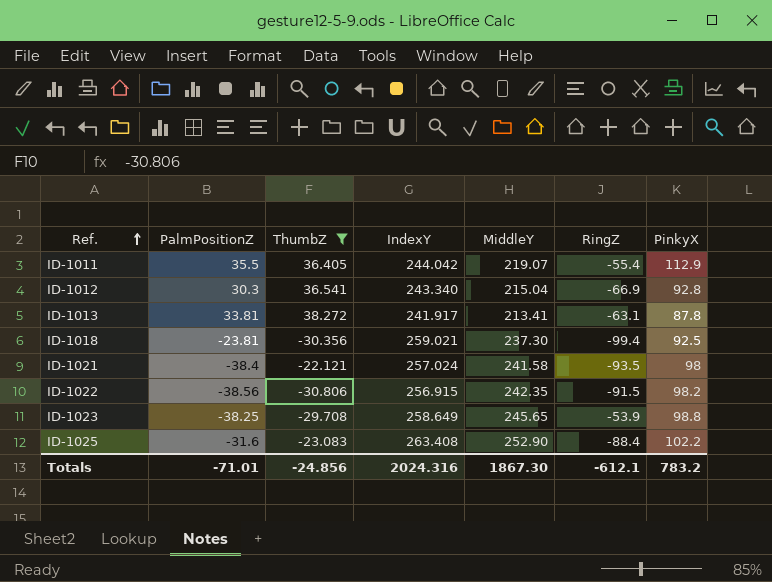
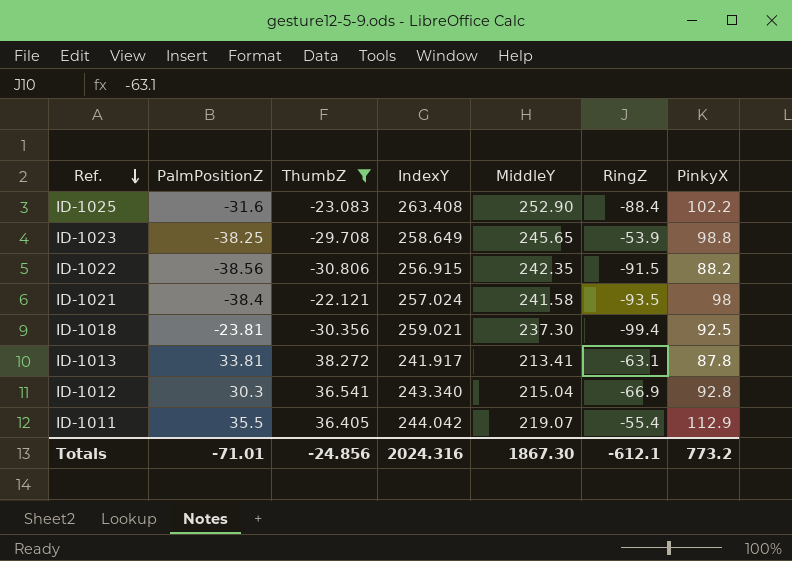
row order: Ref. ascending -> Ref. descending
ID-1022 | PinkyX: 98.2 -> 88.2
Totals | PinkyX: 783.2 -> 773.2

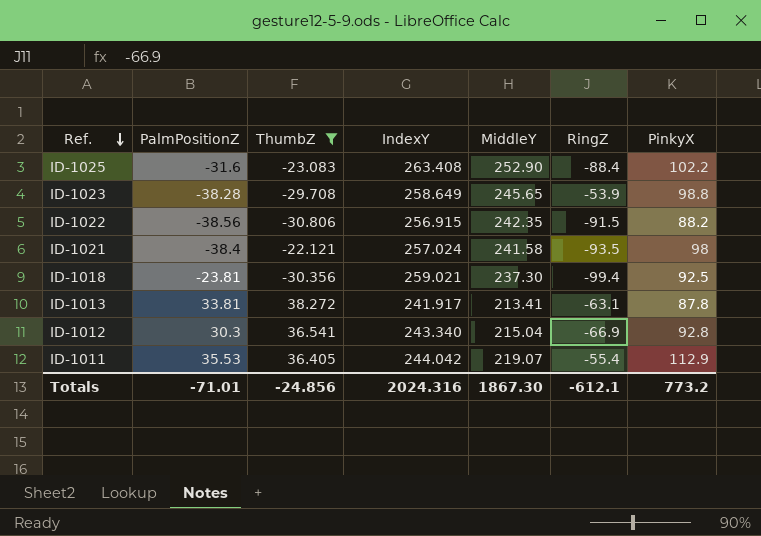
ID-1023 | PalmPositionZ: -38.25 -> -38.28
ID-1011 | PalmPositionZ: 35.5 -> 35.53

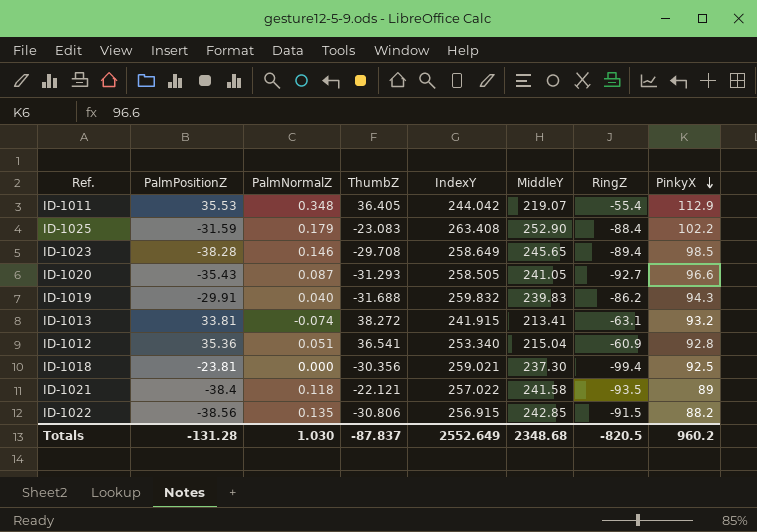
filter: ThumbZ >= -30.806 -> none
row order: Ref. descending -> PinkyX descending
column PalmNormalZ | position: none -> 3
ID-1025 | PalmPositionZ: -31.6 -> -31.59
ID-1023 | RingZ: -53.9 -> -89.4
ID-1023 | PinkyX: 98.8 -> 98.5
ID-1013 | IndexY: 241.917 -> 241.915
ID-1013 | PinkyX: 87.8 -> 93.2
ID-1012 | PalmPositionZ: 30.3 -> 35.36
ID-1012 | IndexY: 243.340 -> 253.340
ID-1012 | RingZ: -66.9 -> -60.9
ID-1021 | IndexY: 257.024 -> 257.022
ID-1021 | PinkyX: 98 -> 89
ID-1022 | MiddleY: 242.35 -> 242.85
Totals | PalmPositionZ: -71.01 -> -131.28
Totals | ThumbZ: -24.856 -> -87.837
Totals | IndexY: 2024.316 -> 2552.649
Totals | MiddleY: 1867.30 -> 2348.68
Totals | RingZ: -612.1 -> -820.5
Totals | PinkyX: 773.2 -> 960.2

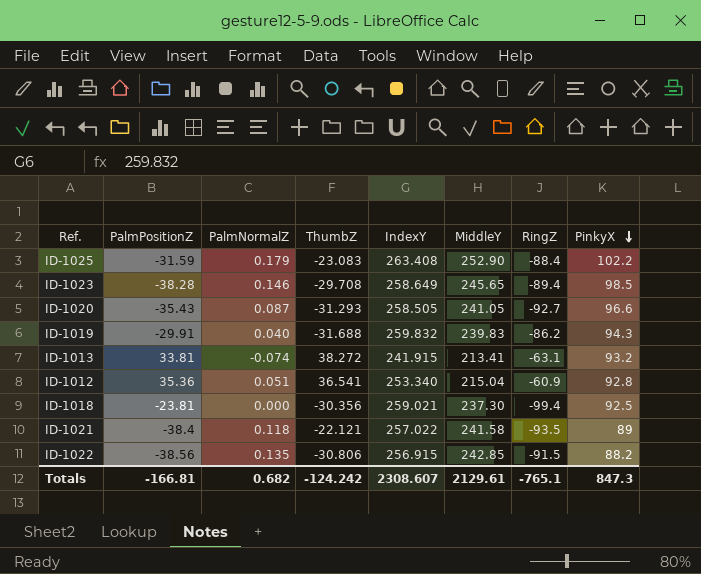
row ID-1011: 35.53 | 0.348 | 36.405 | 244.042 | 219.07 | -55.4 | 112.9 -> none
Totals | PalmPositionZ: -131.28 -> -166.81
Totals | PalmNormalZ: 1.030 -> 0.682
Totals | ThumbZ: -87.837 -> -124.242
Totals | IndexY: 2552.649 -> 2308.607
Totals | MiddleY: 2348.68 -> 2129.61
Totals | RingZ: -820.5 -> -765.1
Totals | PinkyX: 960.2 -> 847.3

